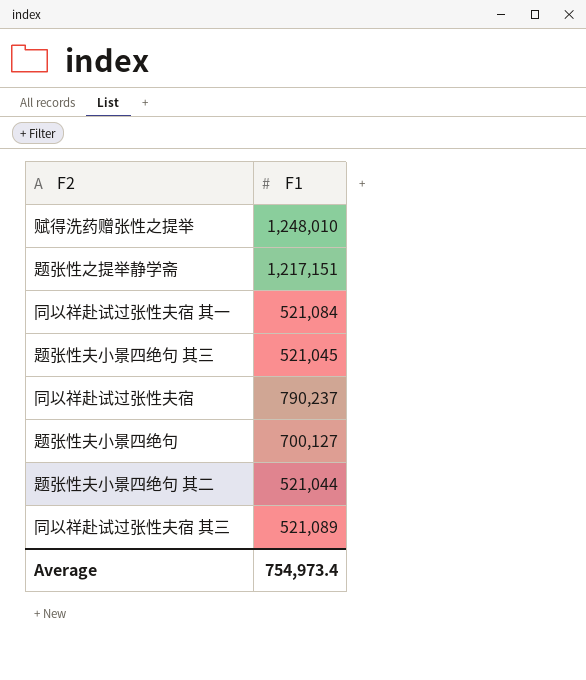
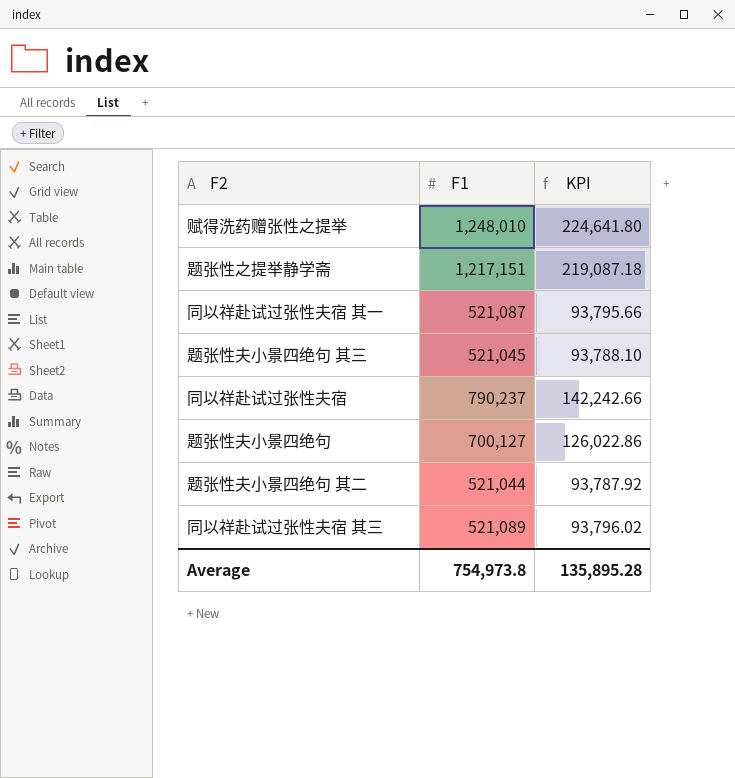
column KPI | formula: none -> [F1] * 0.18
同以祥赴试过张性夫宿 其一 | F1: 521,084 -> 521,087
Average | F1: 754,973.4 -> 754,973.8

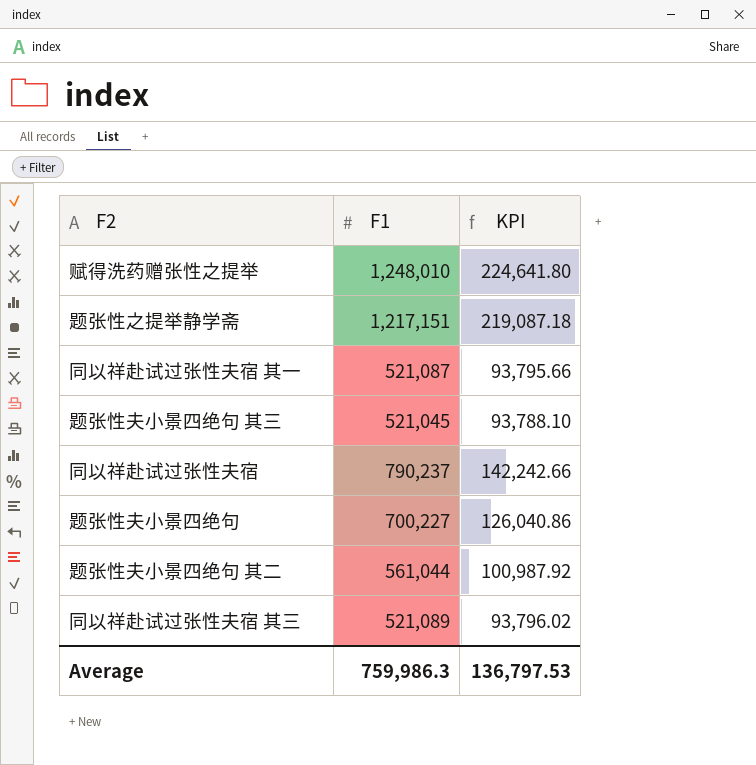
题张性夫小景四绝句 | F1: 700,127 -> 700,227
题张性夫小景四绝句 | KPI: 126,022.86 -> 126,040.86
题张性夫小景四绝句 其二 | F1: 521,044 -> 561,044
题张性夫小景四绝句 其二 | KPI: 93,787.92 -> 100,987.92
Average | F1: 754,973.8 -> 759,986.3
Average | KPI: 135,895.28 -> 136,797.53

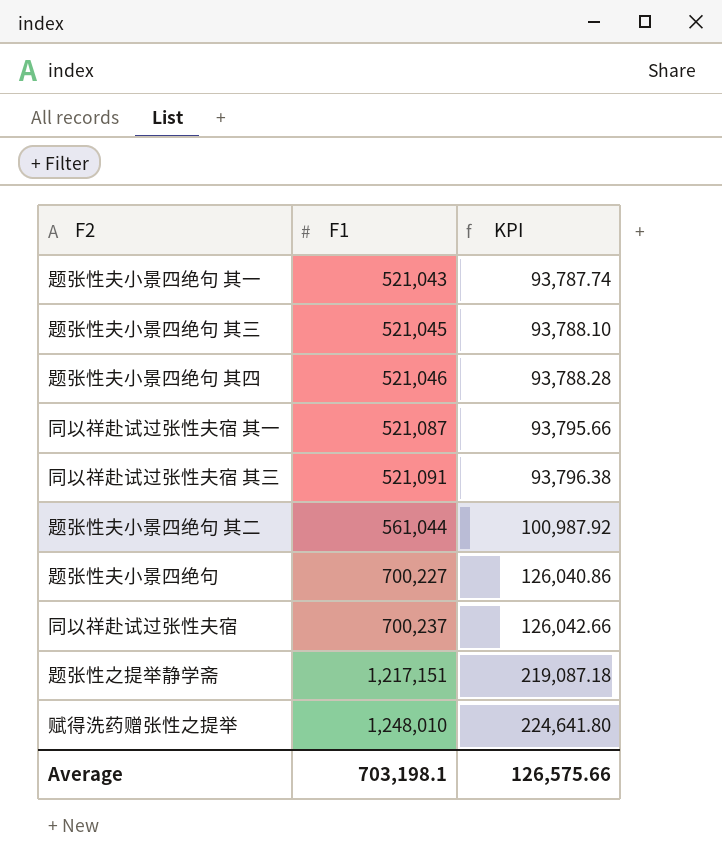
row order: none -> F1 ascending
row 题张性夫小景四绝句 其一: none -> 521,043 | 93,787.74
row 题张性夫小景四绝句 其四: none -> 521,046 | 93,788.28
同以祥赴试过张性夫宿 其三 | F1: 521,089 -> 521,091
同以祥赴试过张性夫宿 其三 | KPI: 93,796.02 -> 93,796.38
同以祥赴试过张性夫宿 | F1: 790,237 -> 700,237
同以祥赴试过张性夫宿 | KPI: 142,242.66 -> 126,042.66
Average | F1: 759,986.3 -> 703,198.1
Average | KPI: 136,797.53 -> 126,575.66

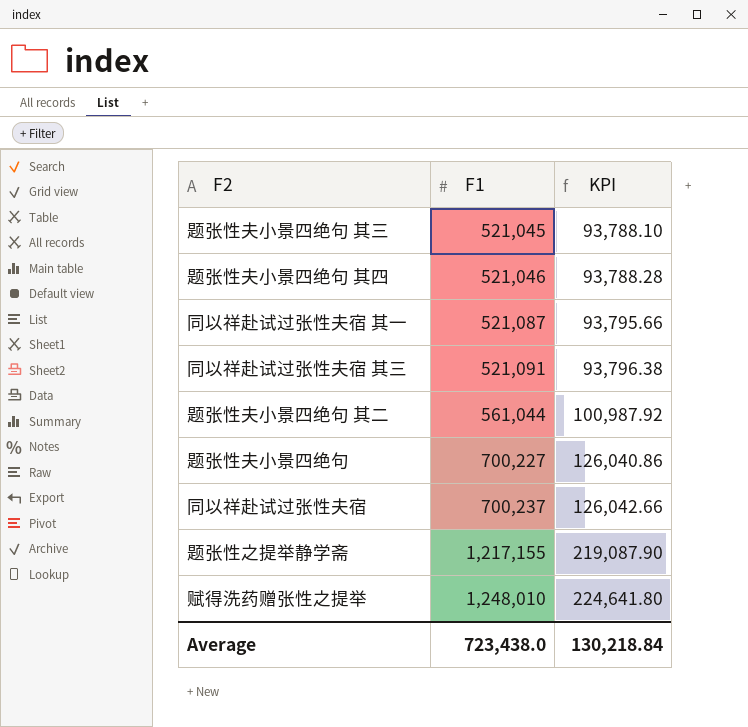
row 题张性夫小景四绝句 其一: 521,043 | 93,787.74 -> none
题张性之提举静学斋 | F1: 1,217,151 -> 1,217,155
题张性之提举静学斋 | KPI: 219,087.18 -> 219,087.90
Average | F1: 703,198.1 -> 723,438.0
Average | KPI: 126,575.66 -> 130,218.84

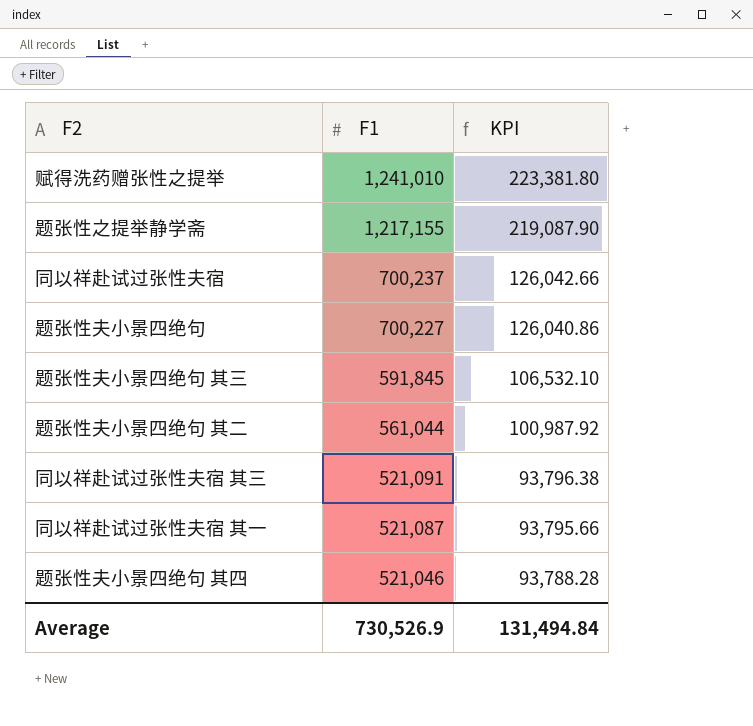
row order: F1 ascending -> F1 descending
赋得洗药赠张性之提举 | F1: 1,248,010 -> 1,241,010
赋得洗药赠张性之提举 | KPI: 224,641.80 -> 223,381.80
题张性夫小景四绝句 其三 | F1: 521,045 -> 591,845
题张性夫小景四绝句 其三 | KPI: 93,788.10 -> 106,532.10
Average | F1: 723,438.0 -> 730,526.9
Average | KPI: 130,218.84 -> 131,494.84

